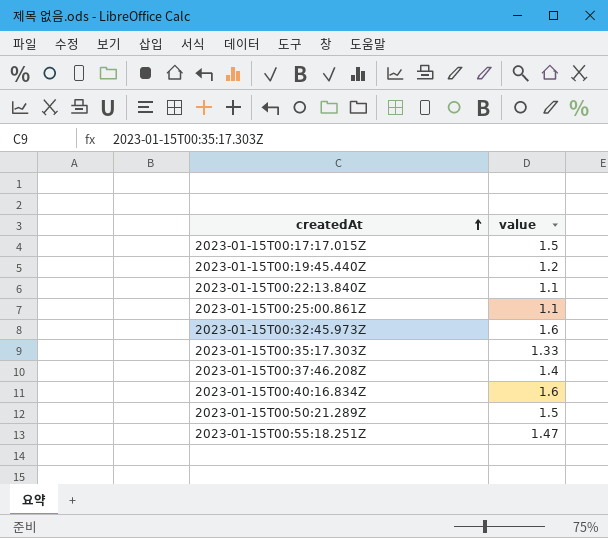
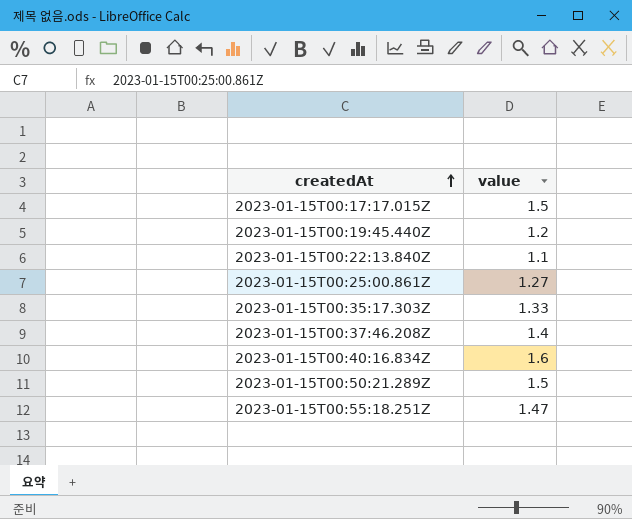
row 2023-01-15T00:32:45.973Z: 1.6 -> none
2023-01-15T00:25:00.861Z | value: 1.1 -> 1.27

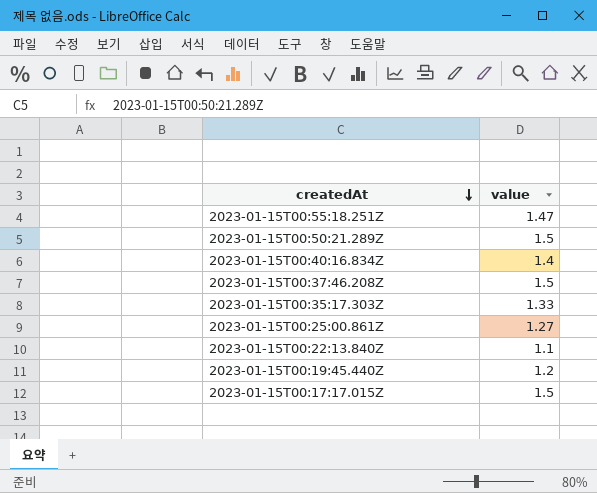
row order: createdAt ascending -> createdAt descending
2023-01-15T00:40:16.834Z | value: 1.6 -> 1.4
2023-01-15T00:37:46.208Z | value: 1.4 -> 1.5

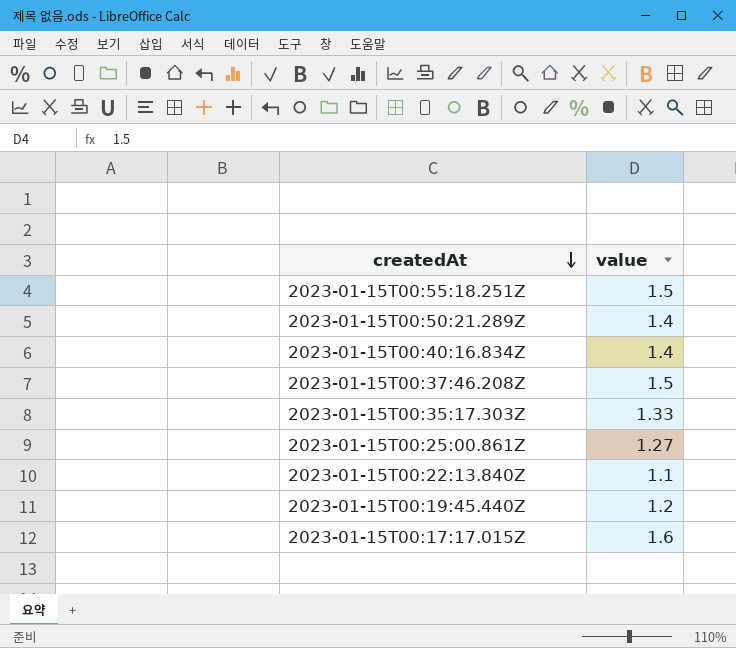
2023-01-15T00:55:18.251Z | value: 1.47 -> 1.5
2023-01-15T00:50:21.289Z | value: 1.5 -> 1.4
2023-01-15T00:17:17.015Z | value: 1.5 -> 1.6

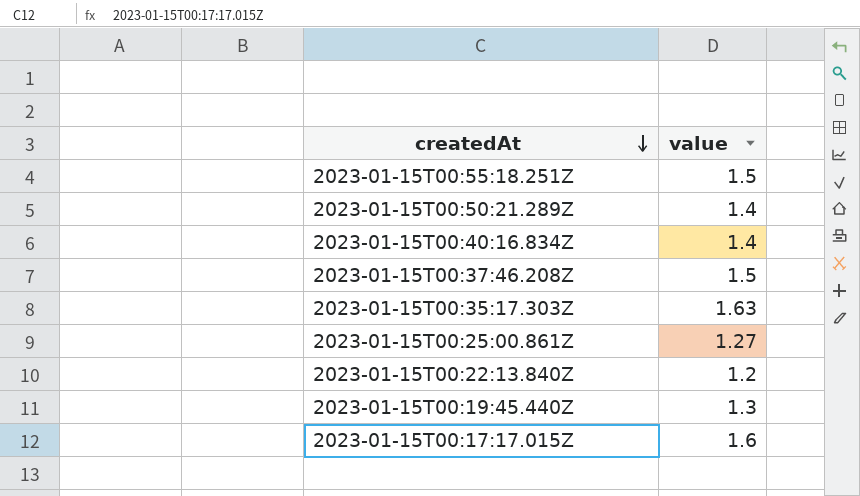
2023-01-15T00:35:17.303Z | value: 1.33 -> 1.63
2023-01-15T00:22:13.840Z | value: 1.1 -> 1.2
2023-01-15T00:19:45.440Z | value: 1.2 -> 1.3

